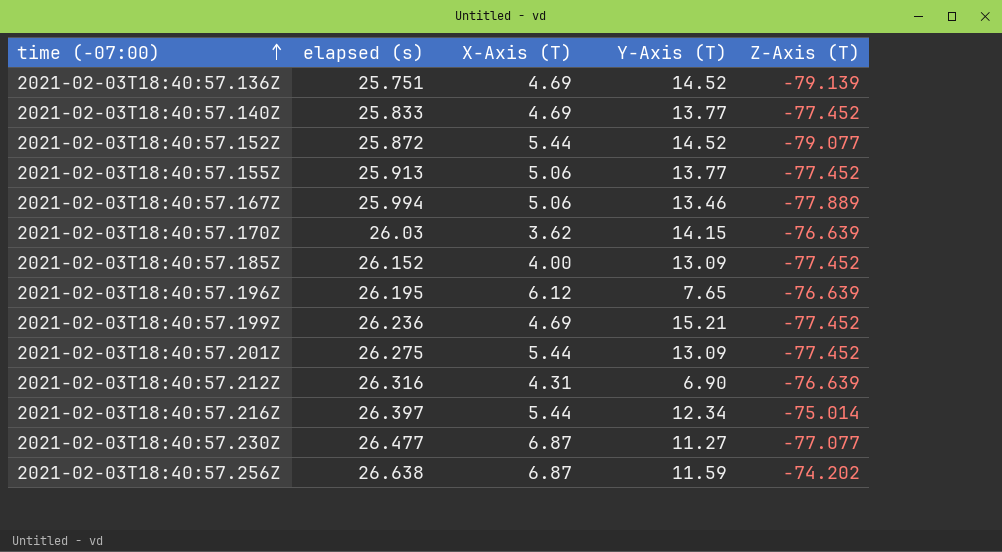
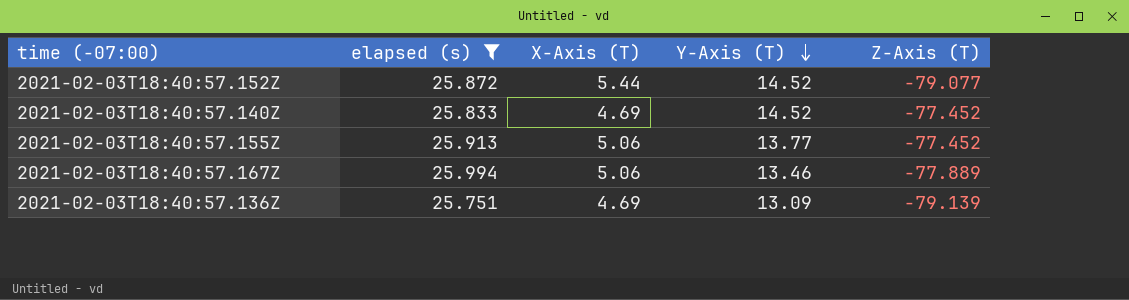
filter: none -> elapsed (s) <= 25.994
row order: time (-07:00) ascending -> Y-Axis (T) descending
2021-02-03T18:40:57.140Z | Y-Axis (T): 13.77 -> 14.52
2021-02-03T18:40:57.136Z | Y-Axis (T): 14.52 -> 13.09

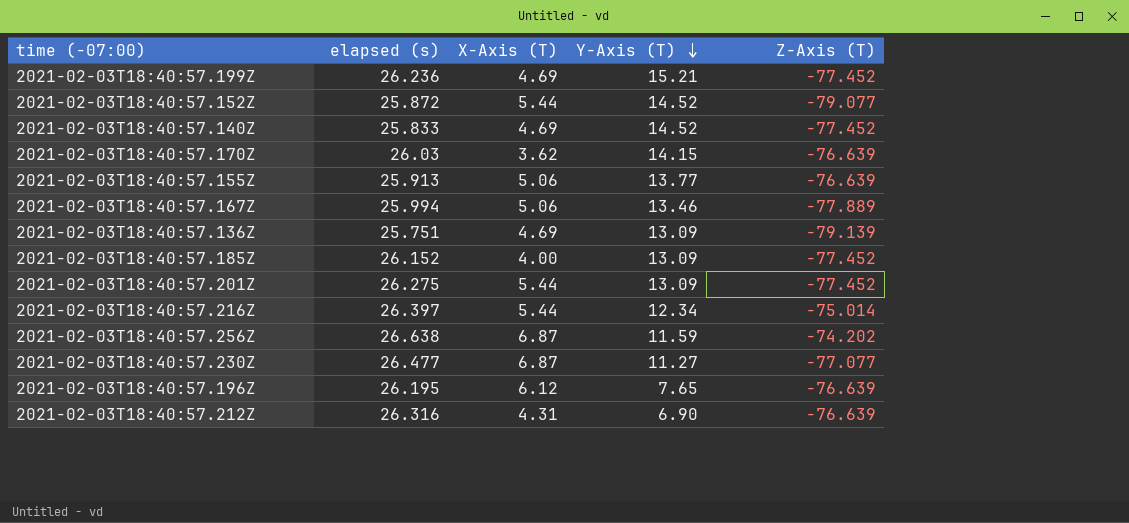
filter: elapsed (s) <= 25.994 -> none
2021-02-03T18:40:57.155Z | Z-Axis (T): -77.452 -> -76.639

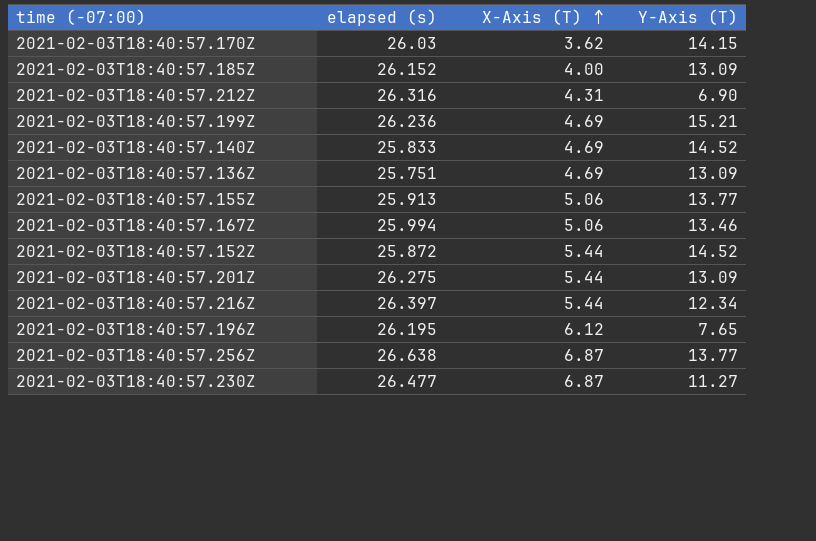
row order: Y-Axis (T) descending -> X-Axis (T) ascending
column Z-Axis (T) | position: 5 -> none
2021-02-03T18:40:57.256Z | Y-Axis (T): 11.59 -> 13.77

